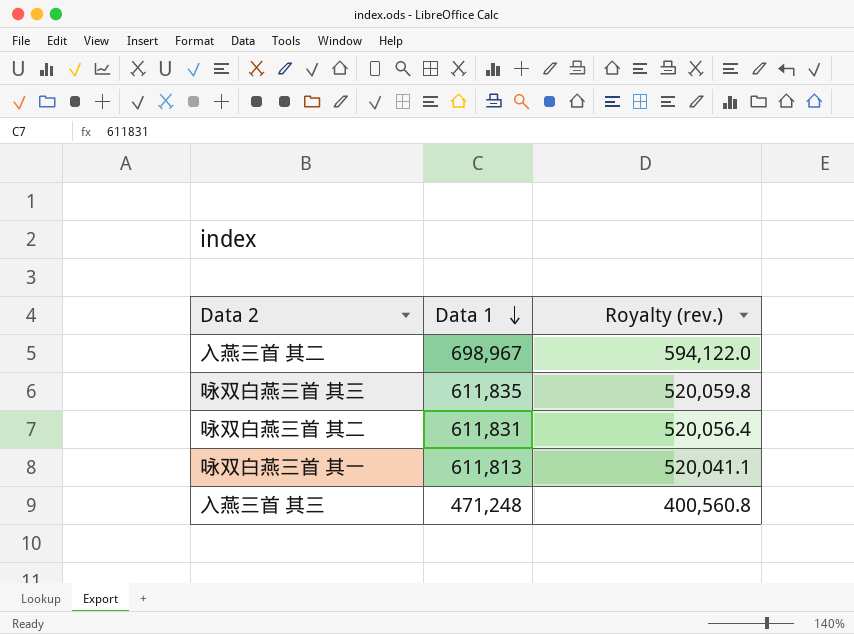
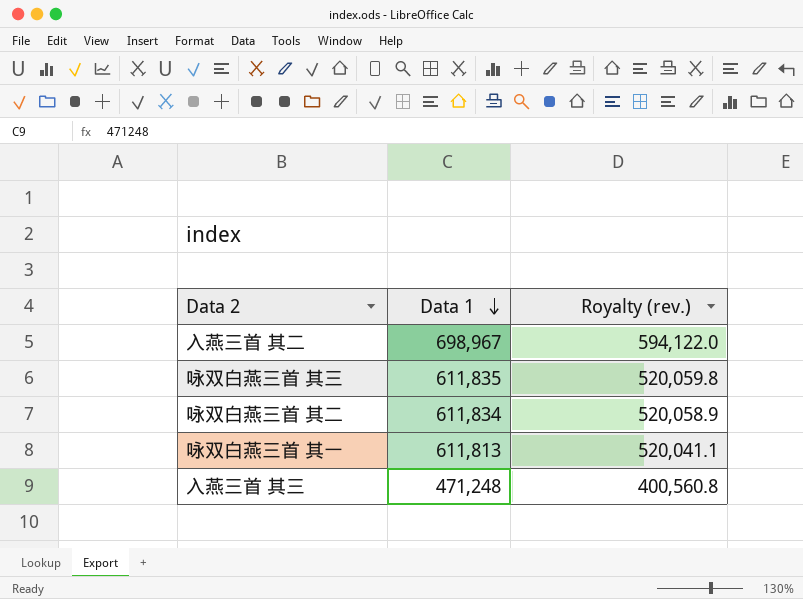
咏双白燕三首 其二 | Data 1: 611,831 -> 611,834
咏双白燕三首 其二 | Royalty (rev.): 520,056.4 -> 520,058.9

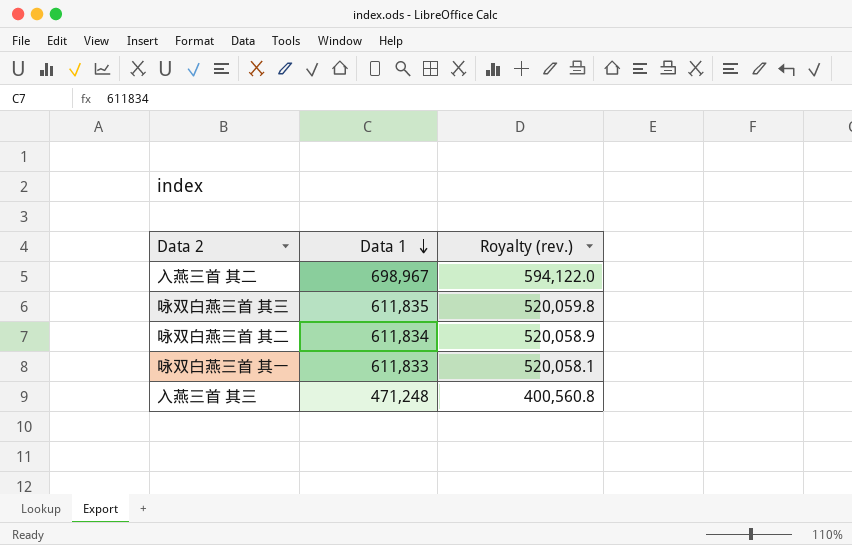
咏双白燕三首 其一 | Data 1: 611,813 -> 611,833
咏双白燕三首 其一 | Royalty (rev.): 520,041.1 -> 520,058.1

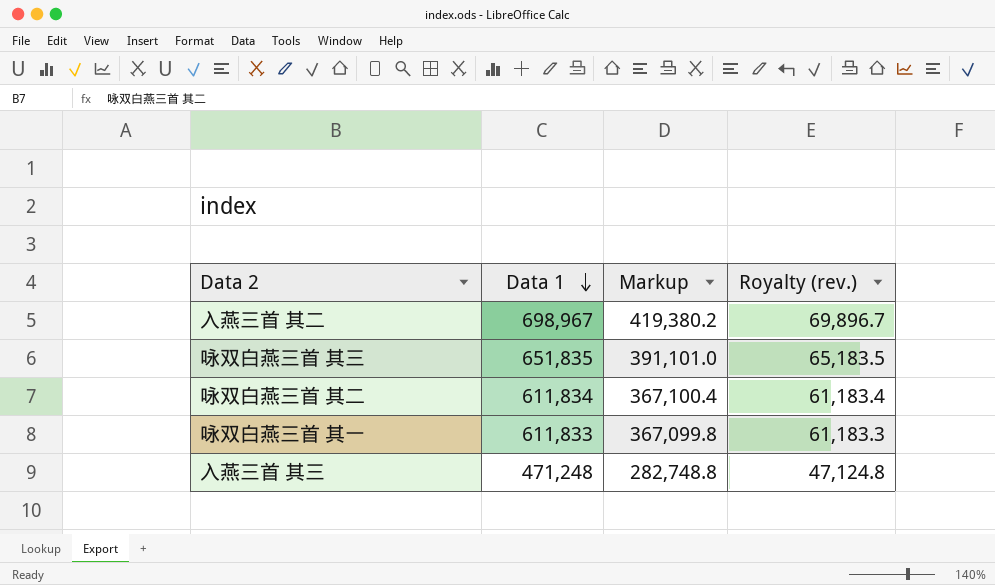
column Markup | formula: none -> [Data 1] * 0.6
column Royalty (rev.) | formula: [Data 1] * 0.85 -> [Data 1] * 0.1
咏双白燕三首 其三 | Data 1: 611,835 -> 651,835

